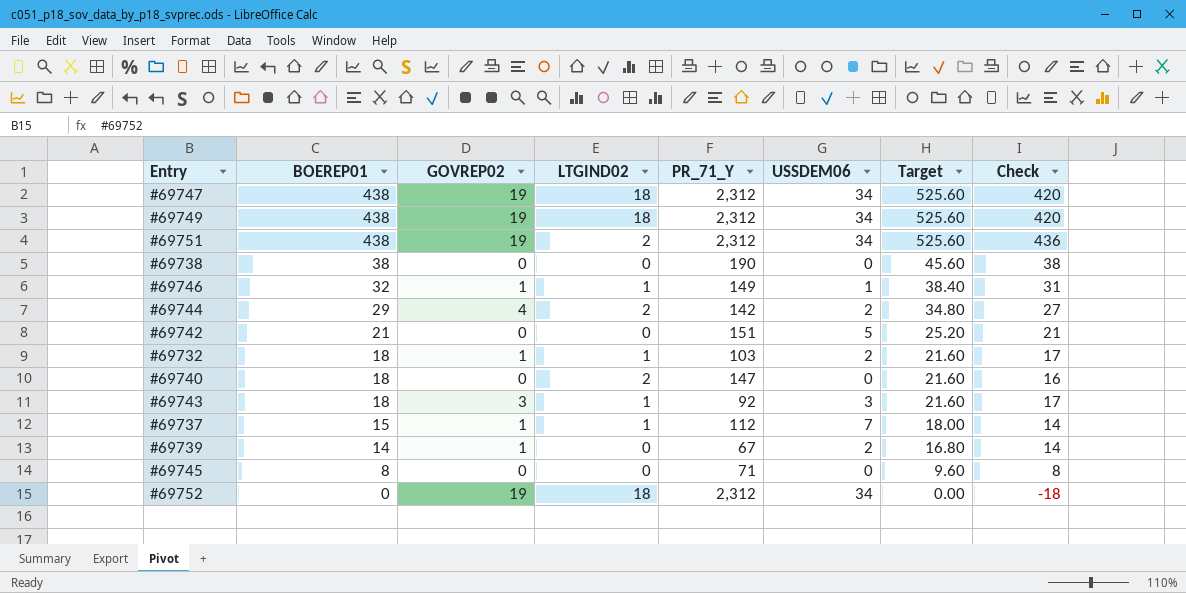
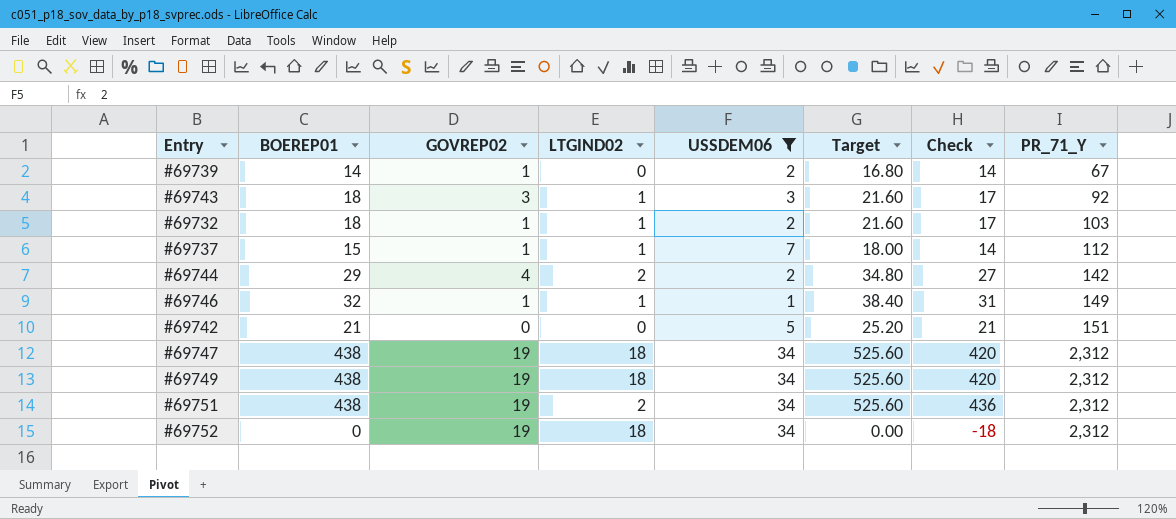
filter: none -> USSDEM06 != 0
row order: BOEREP01 descending -> PR_71_Y ascending
column PR_71_Y | position: 5 -> 8

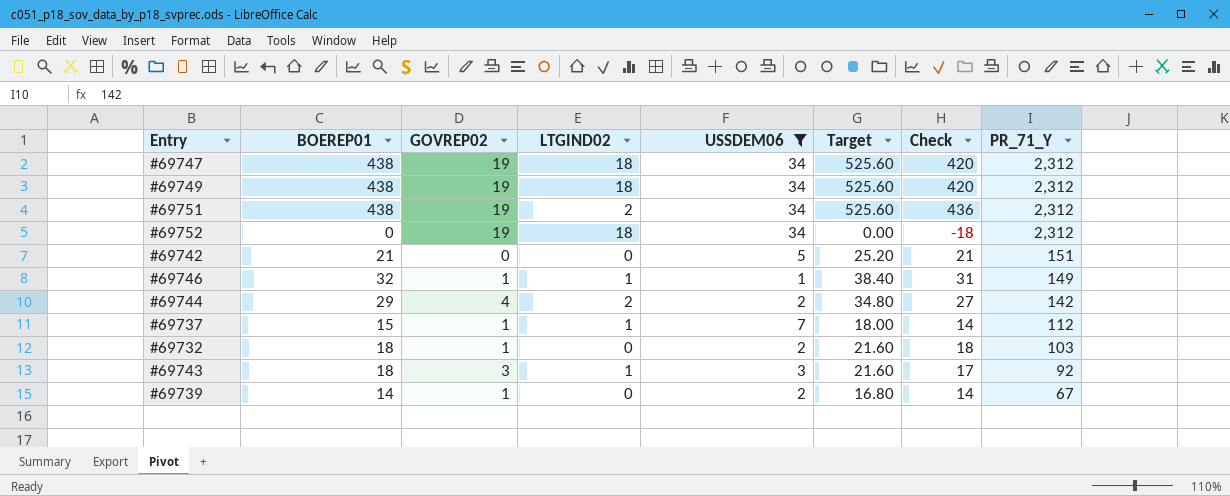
row order: PR_71_Y ascending -> PR_71_Y descending
#69732 | LTGIND02: 1 -> 0
#69732 | Check: 17 -> 18

